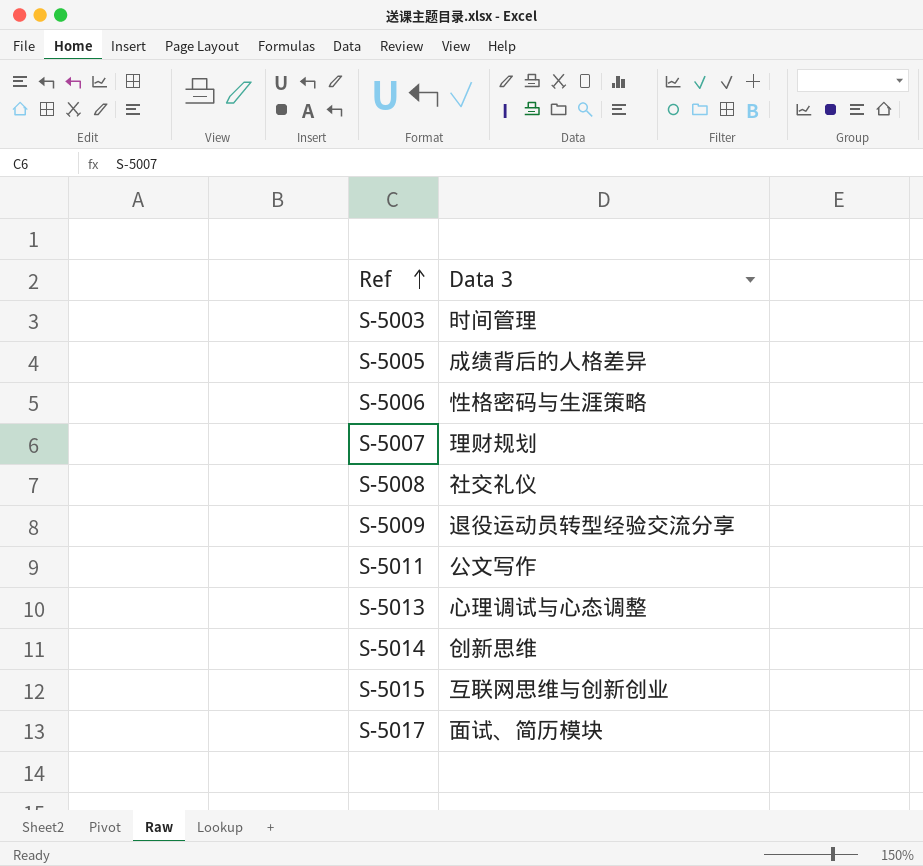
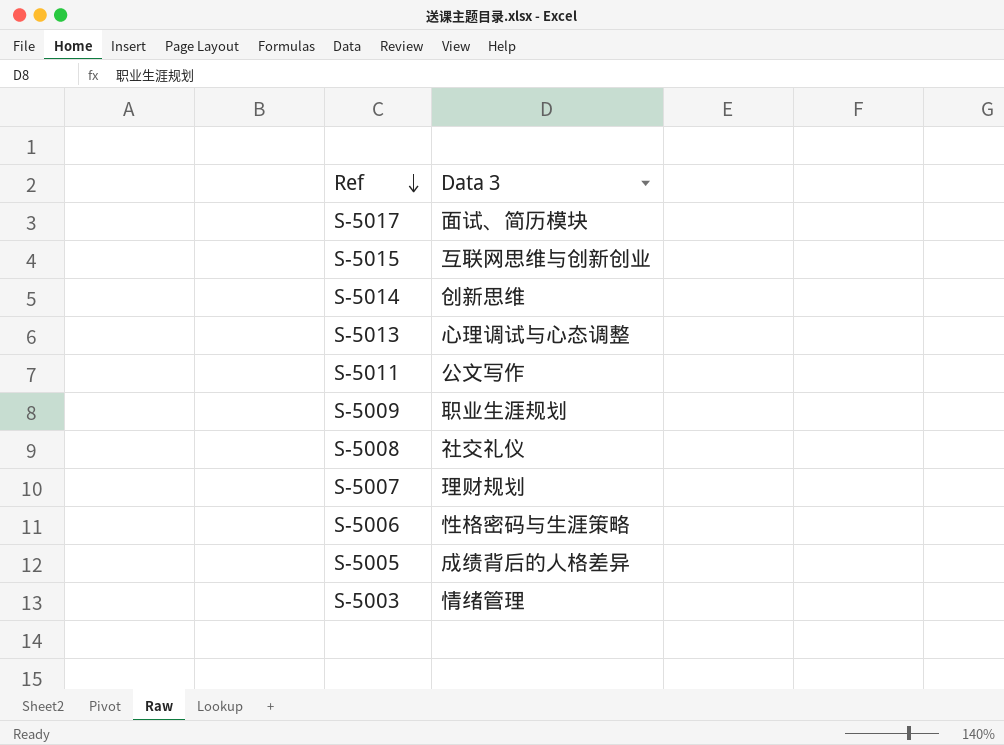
row order: Ref ascending -> Ref descending
S-5009 | Data 3: 退役运动员转型经验交流分享 -> 职业生涯规划
S-5003 | Data 3: 时间管理 -> 情绪管理

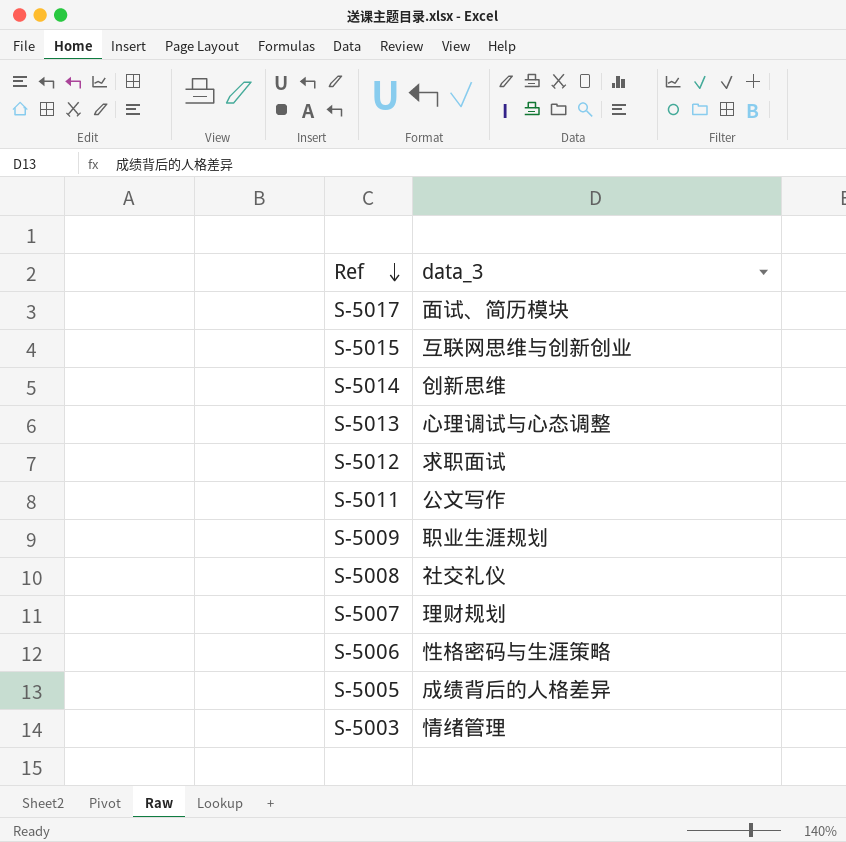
column name: Data 3 -> data_3
row S-5012: none -> 求职面试

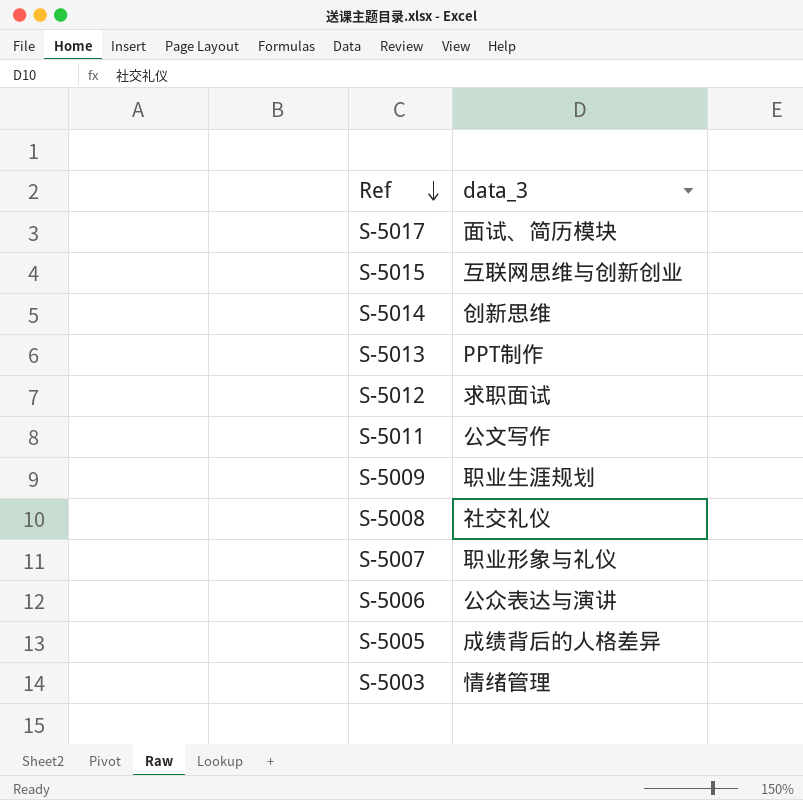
S-5013 | data_3: 心理调试与心态调整 -> PPT制作
S-5007 | data_3: 理财规划 -> 职业形象与礼仪
S-5006 | data_3: 性格密码与生涯策略 -> 公众表达与演讲

